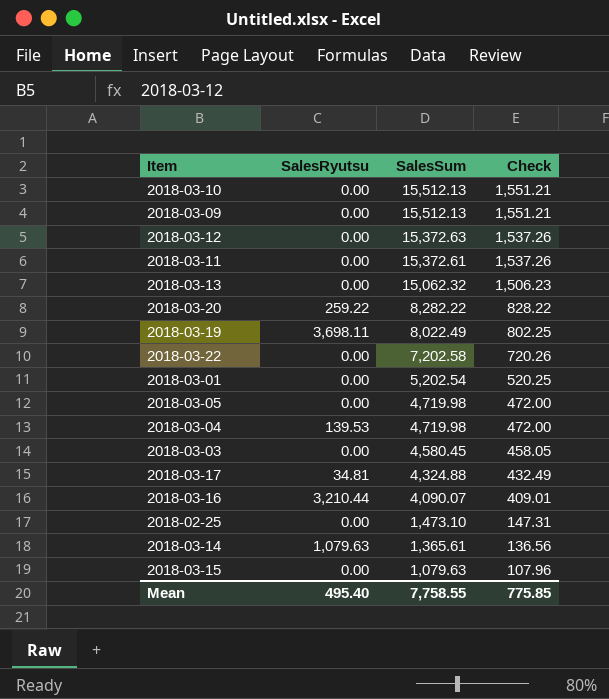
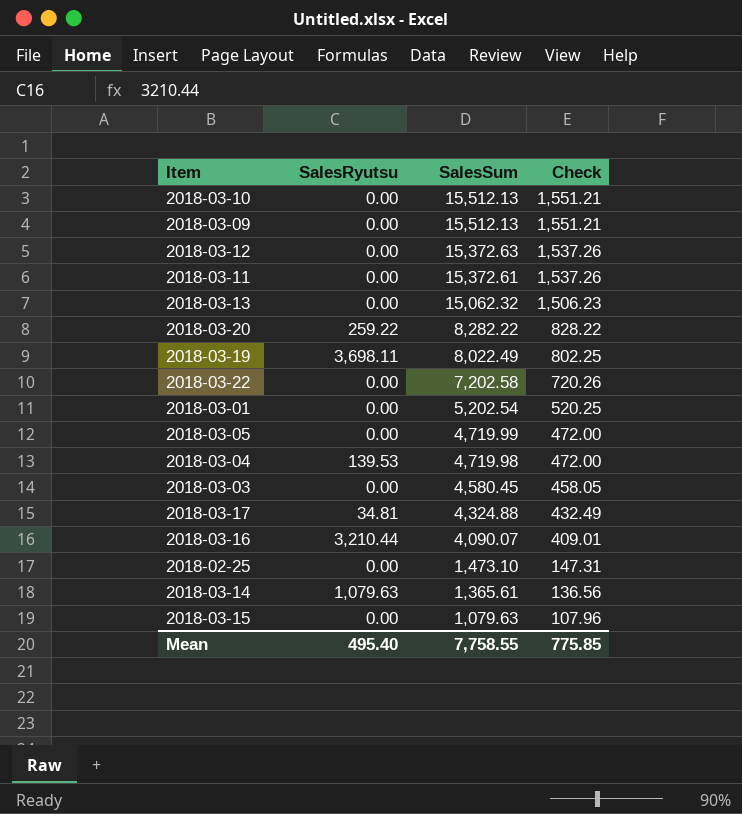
2018-03-05 | SalesSum: 4,719.98 -> 4,719.99

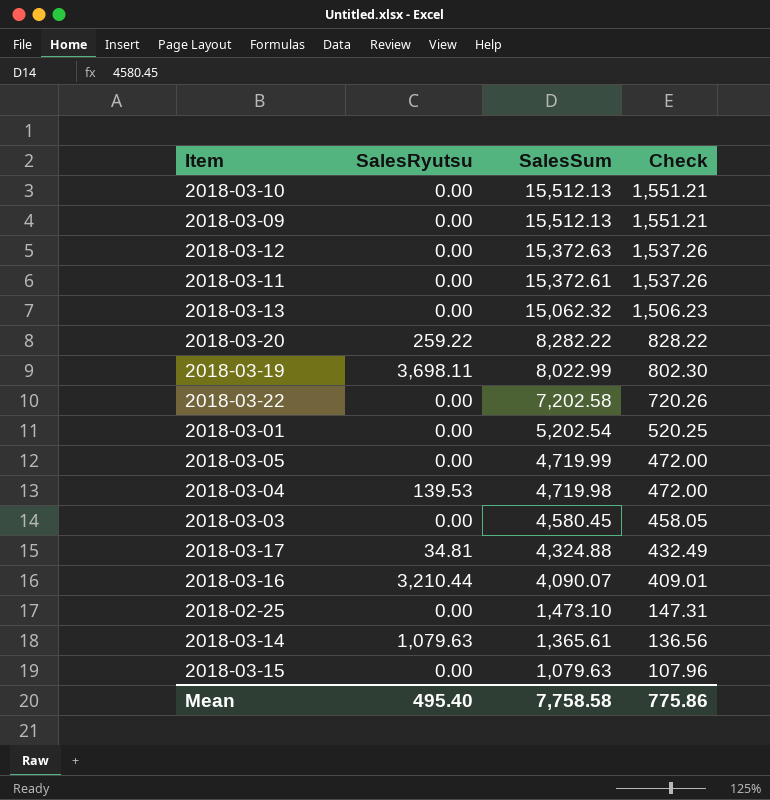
2018-03-19 | SalesSum: 8,022.49 -> 8,022.99
2018-03-19 | Check: 802.25 -> 802.30
Mean | SalesSum: 7,758.55 -> 7,758.58
Mean | Check: 775.85 -> 775.86

